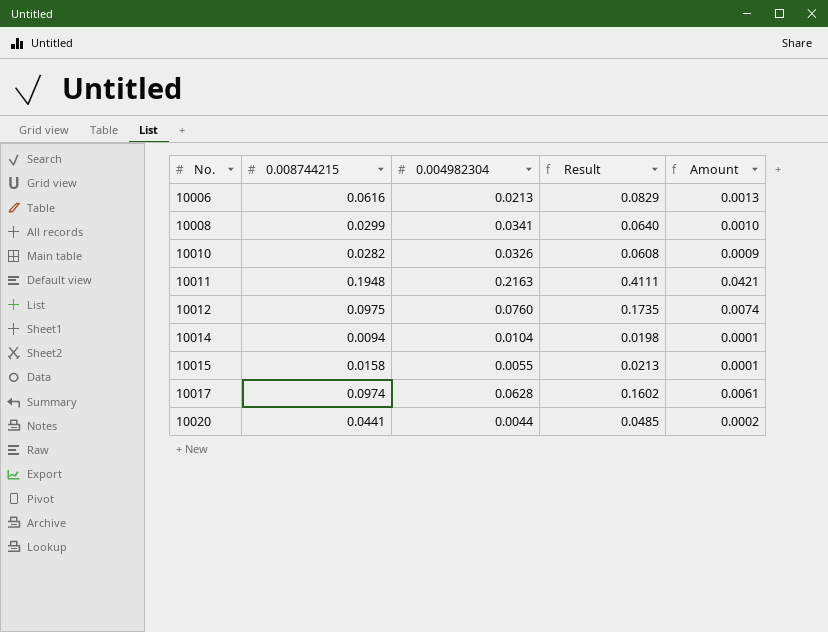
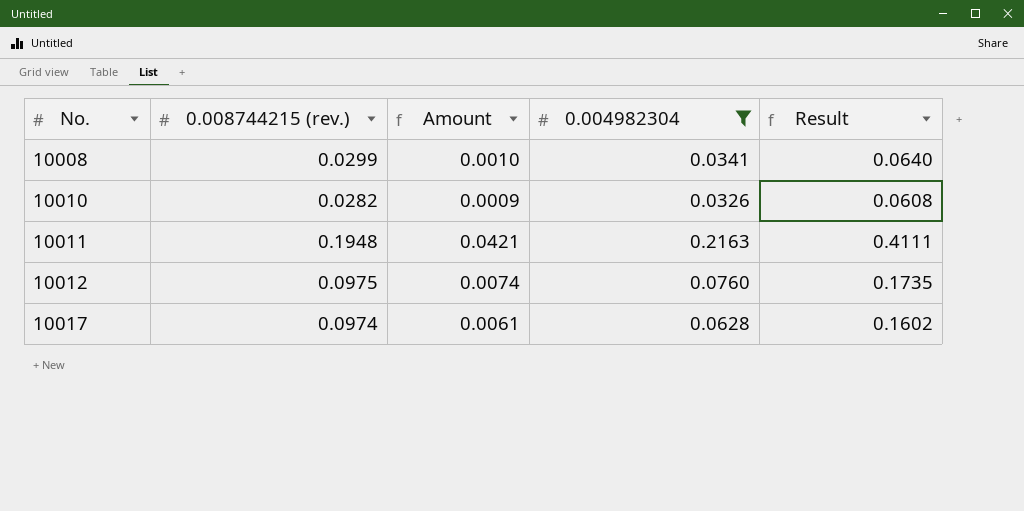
filter: none -> 0.004982304 >= 0.0326
column name: 0.008744215 -> 0.008744215 (rev.)
column Amount | position: 5 -> 3

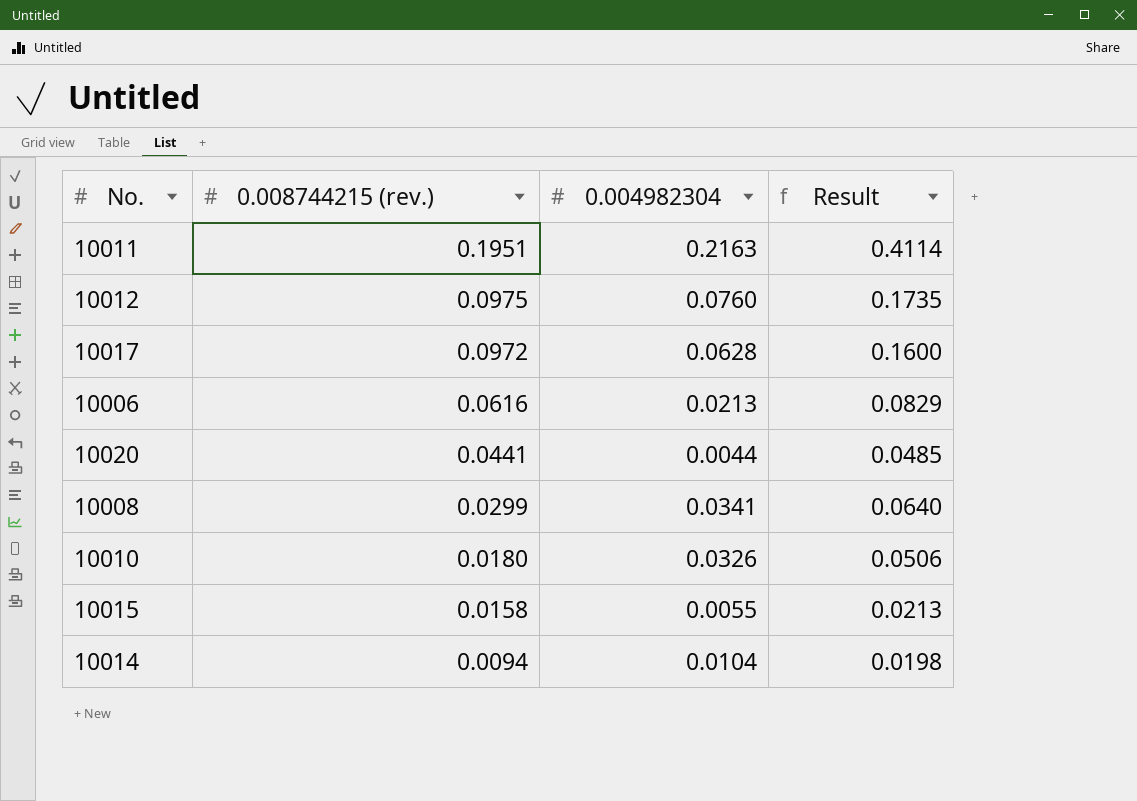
filter: 0.004982304 >= 0.0326 -> none
row order: No. ascending -> 0.008744215 (rev.) descending
column Amount | formula: [0.008744215 (rev.)] * [0.004982304] -> none
10011 | 0.008744215 (rev.): 0.1948 -> 0.1951
10011 | Result: 0.4111 -> 0.4114
10017 | 0.008744215 (rev.): 0.0974 -> 0.0972
10017 | Result: 0.1602 -> 0.1600
10010 | 0.008744215 (rev.): 0.0282 -> 0.0180
10010 | Result: 0.0608 -> 0.0506

